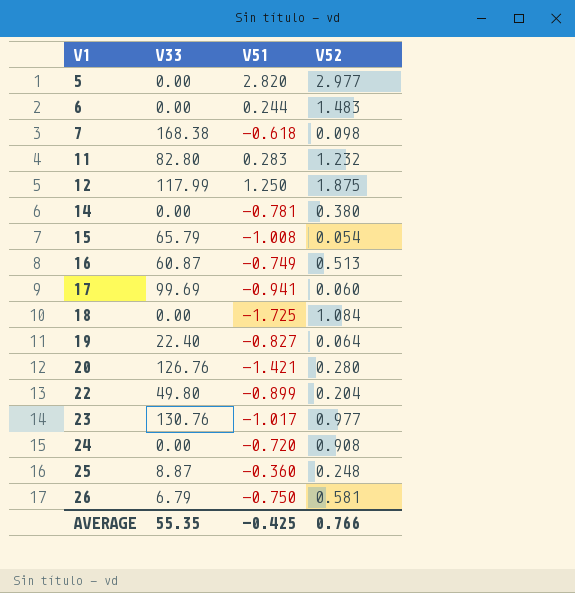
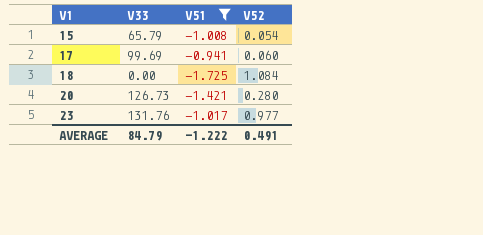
filter: none -> V51 <= -0.941
20 | V33: 126.76 -> 126.73
23 | V33: 130.76 -> 131.76
AVERAGE | V33: 55.35 -> 84.79
AVERAGE | V51: -0.425 -> -1.222
AVERAGE | V52: 0.766 -> 0.491

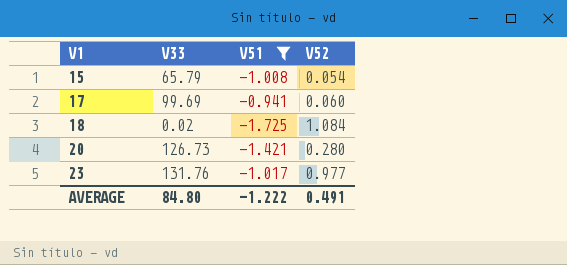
18 | V33: 0.00 -> 0.02
AVERAGE | V33: 84.79 -> 84.80

